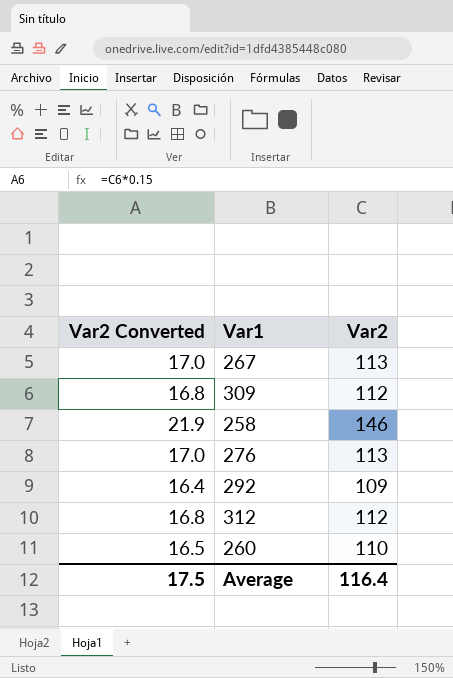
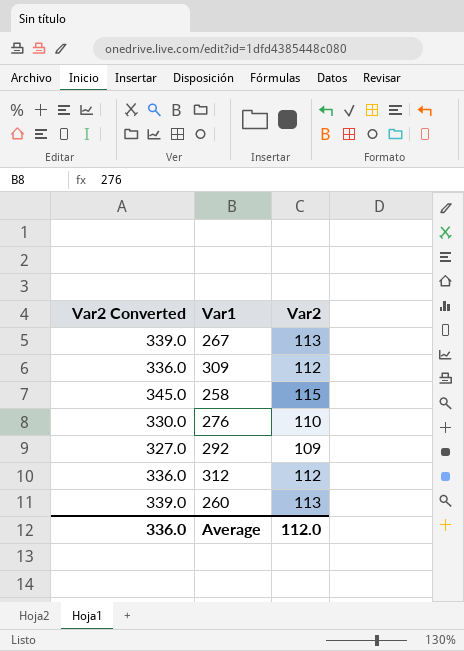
column Var2 Converted | formula: [Var2] * 0.15 -> [Var2] * 3
258 | Var2: 146 -> 115
276 | Var2: 113 -> 110
260 | Var2: 110 -> 113
Average | Var2 Converted: 17.5 -> 336.0
Average | Var2: 116.4 -> 112.0

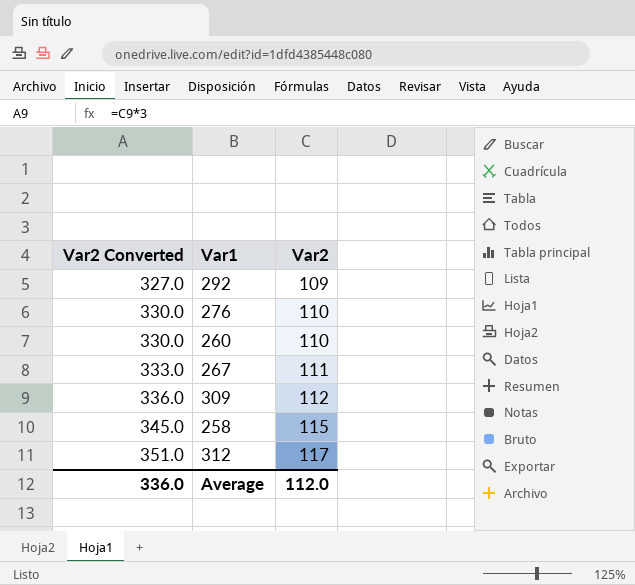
row order: none -> Var2 Converted ascending
260 | Var2 Converted: 339.0 -> 330.0
260 | Var2: 113 -> 110
267 | Var2 Converted: 339.0 -> 333.0
267 | Var2: 113 -> 111
312 | Var2 Converted: 336.0 -> 351.0
312 | Var2: 112 -> 117

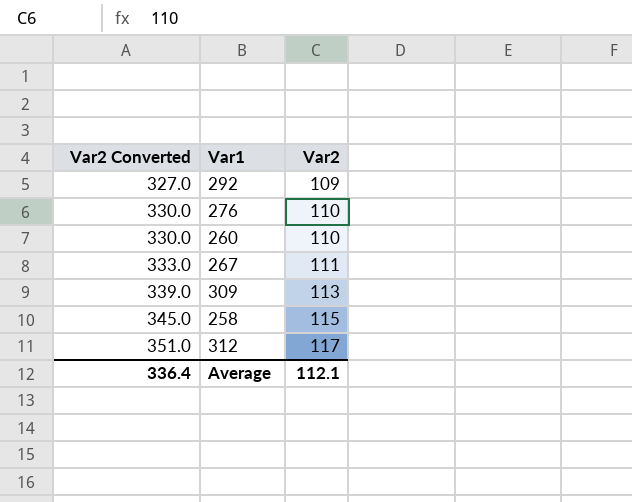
309 | Var2 Converted: 336.0 -> 339.0
309 | Var2: 112 -> 113
Average | Var2 Converted: 336.0 -> 336.4
Average | Var2: 112.0 -> 112.1

